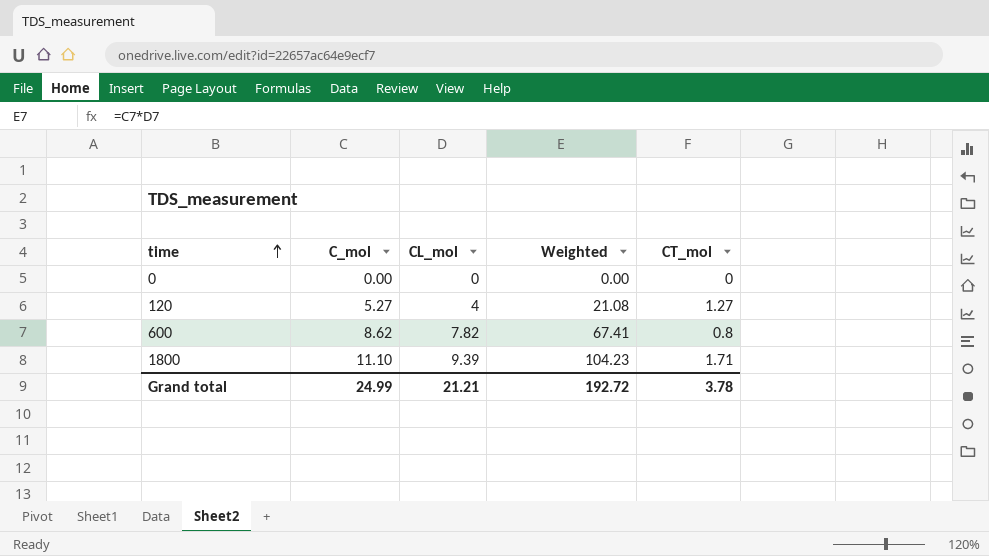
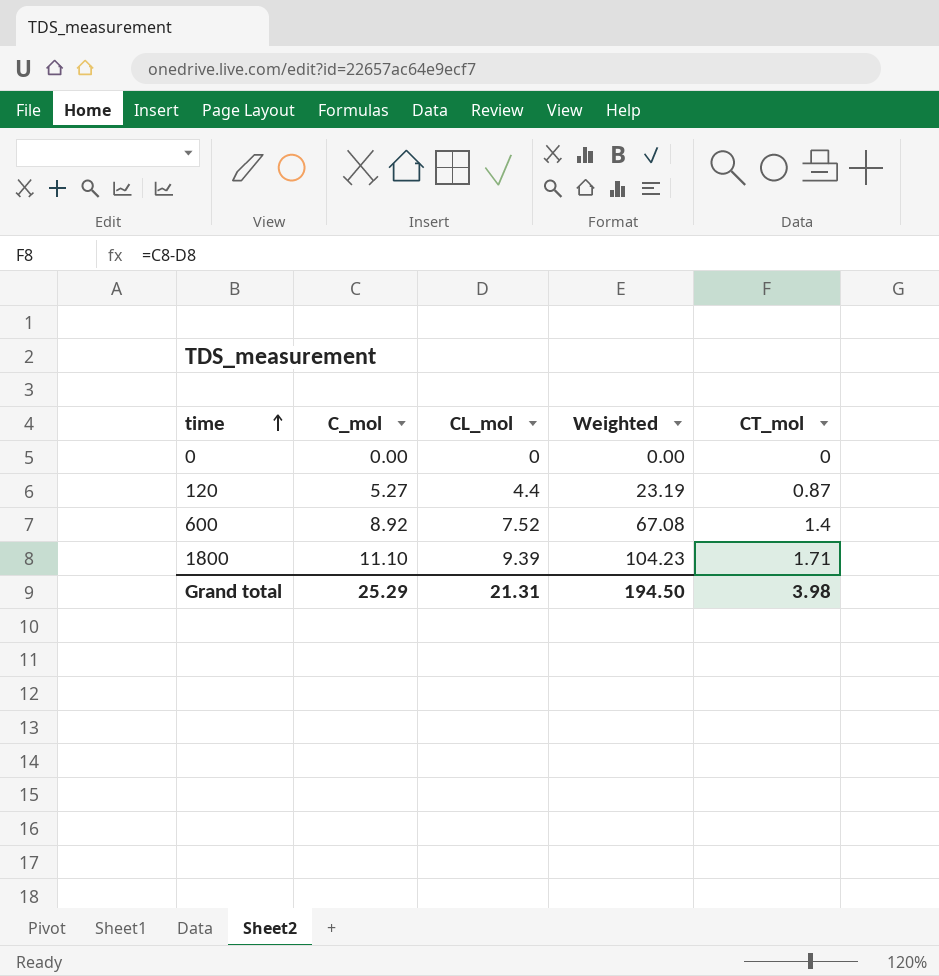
120 | CL_mol: 4 -> 4.4
120 | Weighted: 21.08 -> 23.19
120 | CT_mol: 1.27 -> 0.87
600 | C_mol: 8.62 -> 8.92
600 | CL_mol: 7.82 -> 7.52
600 | Weighted: 67.41 -> 67.08
600 | CT_mol: 0.8 -> 1.4
Grand total | C_mol: 24.99 -> 25.29
Grand total | CL_mol: 21.21 -> 21.31
Grand total | Weighted: 192.72 -> 194.50
Grand total | CT_mol: 3.78 -> 3.98

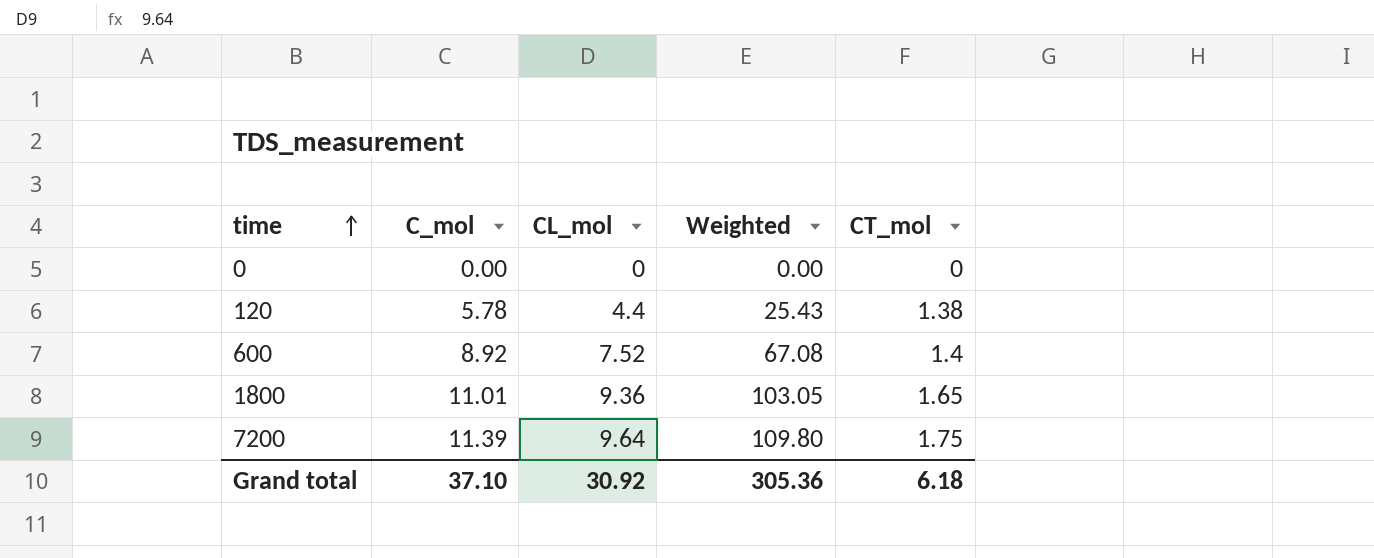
120 | C_mol: 5.27 -> 5.78
120 | Weighted: 23.19 -> 25.43
120 | CT_mol: 0.87 -> 1.38
1800 | C_mol: 11.10 -> 11.01
1800 | CL_mol: 9.39 -> 9.36
1800 | Weighted: 104.23 -> 103.05
1800 | CT_mol: 1.71 -> 1.65
row 7200: none -> 11.39 | 9.64 | 109.80 | 1.75
Grand total | C_mol: 25.29 -> 37.10
Grand total | CL_mol: 21.31 -> 30.92
Grand total | Weighted: 194.50 -> 305.36
Grand total | CT_mol: 3.98 -> 6.18

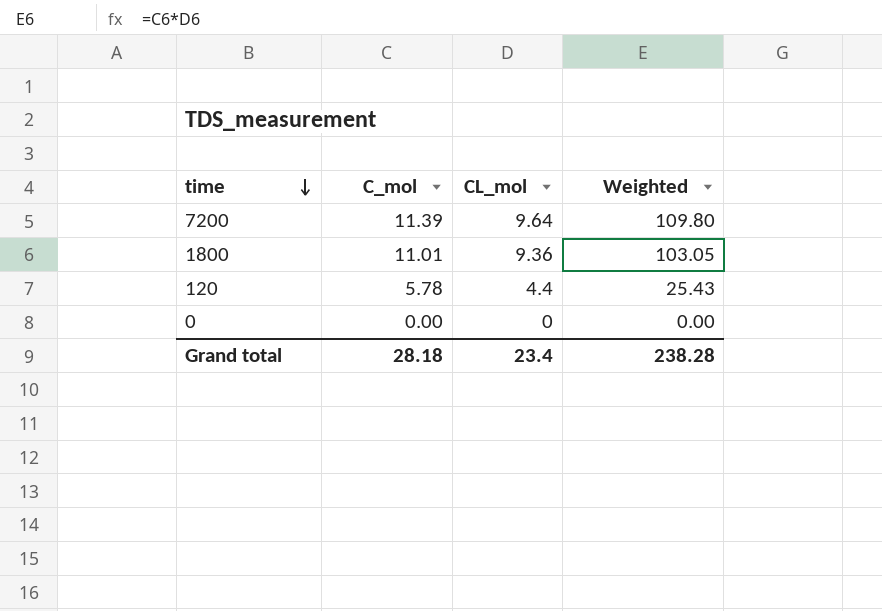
row order: time ascending -> time descending
column CT_mol | formula: [C_mol] - [CL_mol] -> none
row 600: 8.92 | 7.52 | 67.08 | 1.4 -> none
Grand total | C_mol: 37.10 -> 28.18
Grand total | CL_mol: 30.92 -> 23.4
Grand total | Weighted: 305.36 -> 238.28

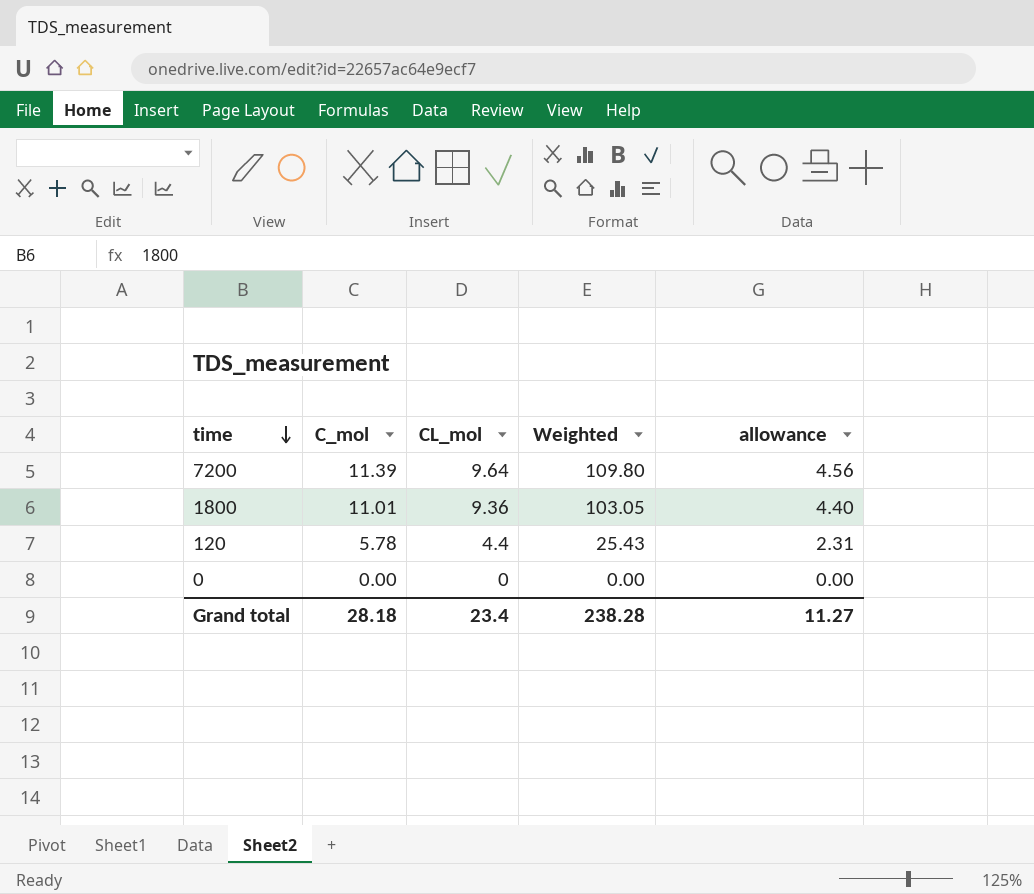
column allowance | formula: none -> [C_mol] * 0.4

